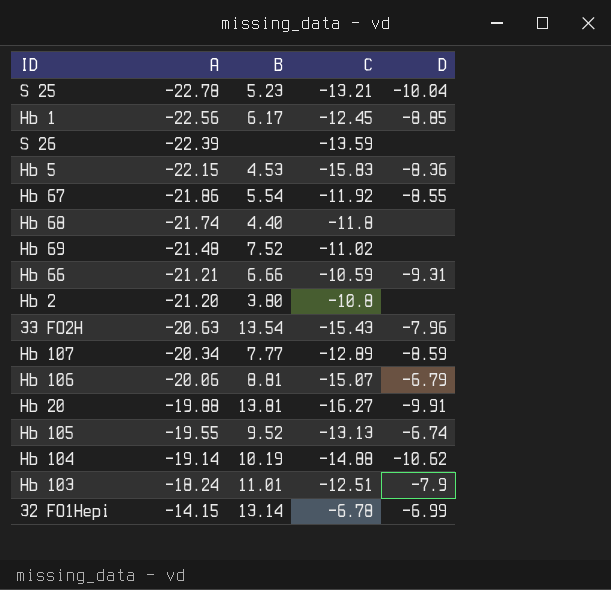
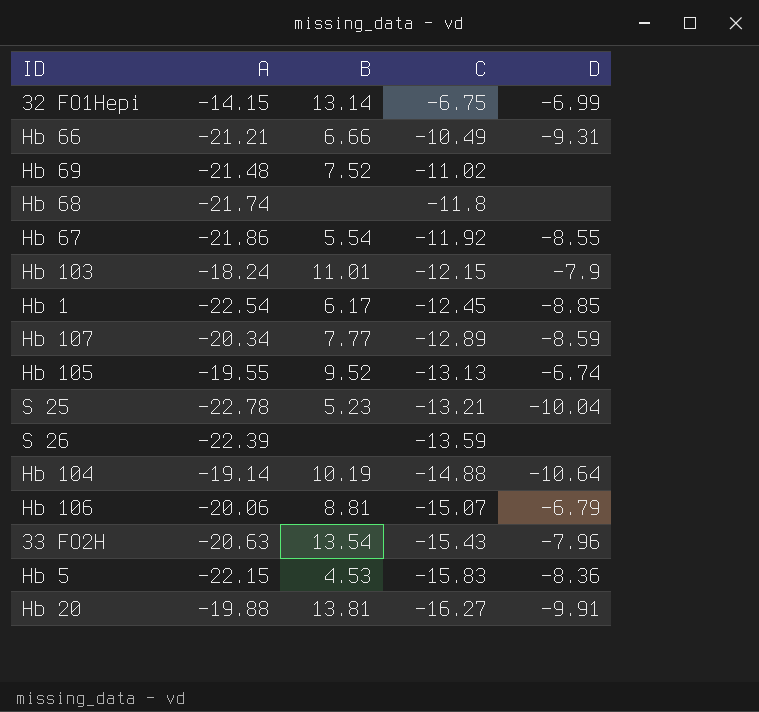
row order: A ascending -> C descending
row Hb 2: -21.20 | 3.80 | -10.8 | none -> none
32 FO1Hepi | C: -6.78 -> -6.75
Hb 66 | C: -10.59 -> -10.49
Hb 68 | B: 4.40 -> none
Hb 103 | C: -12.51 -> -12.15
Hb 1 | A: -22.56 -> -22.54
Hb 104 | D: -10.62 -> -10.64

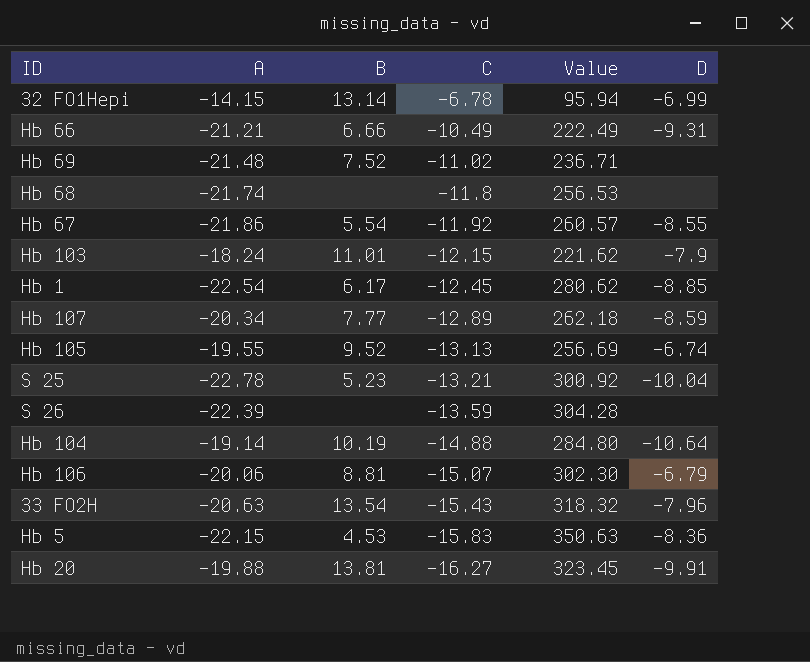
column Value | formula: none -> [A] * [C]
32 FO1Hepi | C: -6.75 -> -6.78

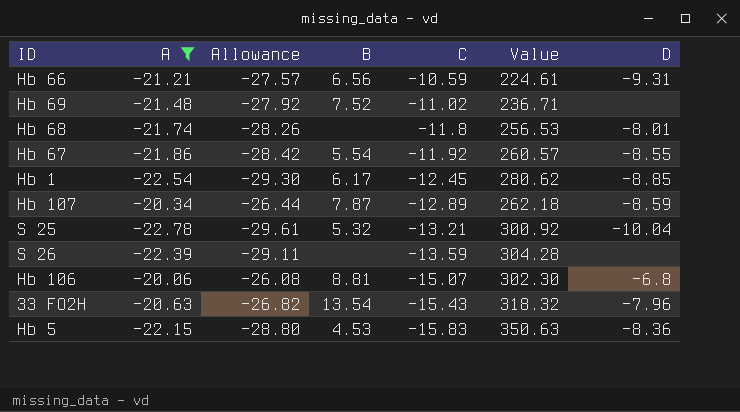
filter: none -> A <= -20.06
column Allowance | formula: none -> [A] * 1.3
Hb 66 | B: 6.66 -> 6.56
Hb 66 | C: -10.49 -> -10.59
Hb 66 | Value: 222.49 -> 224.61
Hb 68 | D: none -> -8.01
Hb 107 | B: 7.77 -> 7.87
S 25 | B: 5.23 -> 5.32
Hb 106 | D: -6.79 -> -6.8

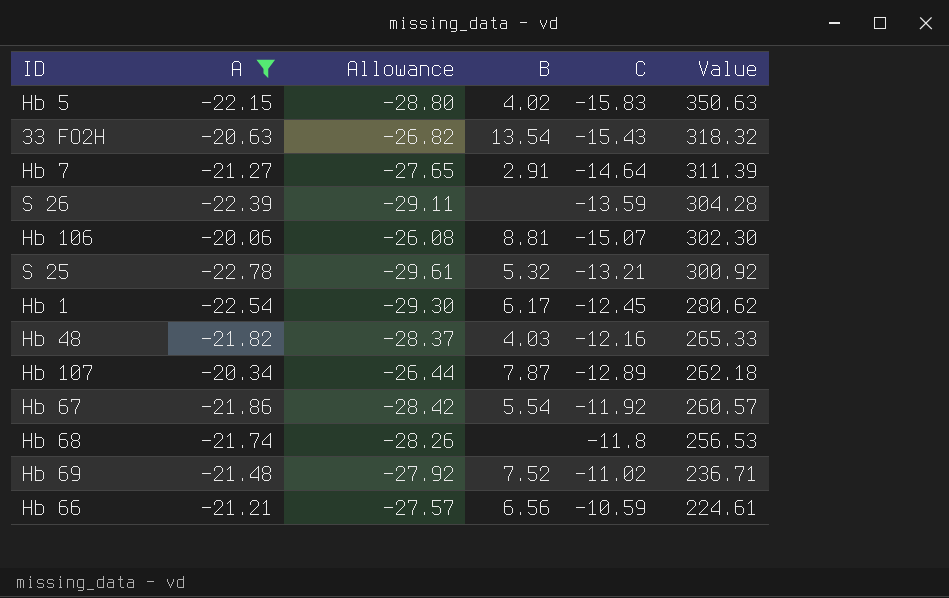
row order: C descending -> Value descending
column D | position: 7 -> none
Hb 5 | B: 4.53 -> 4.02
row Hb 7: none -> -21.27 | -27.65 | 2.91 | -14.64 | 311.39
row Hb 48: none -> -21.82 | -28.37 | 4.03 | -12.16 | 265.33

